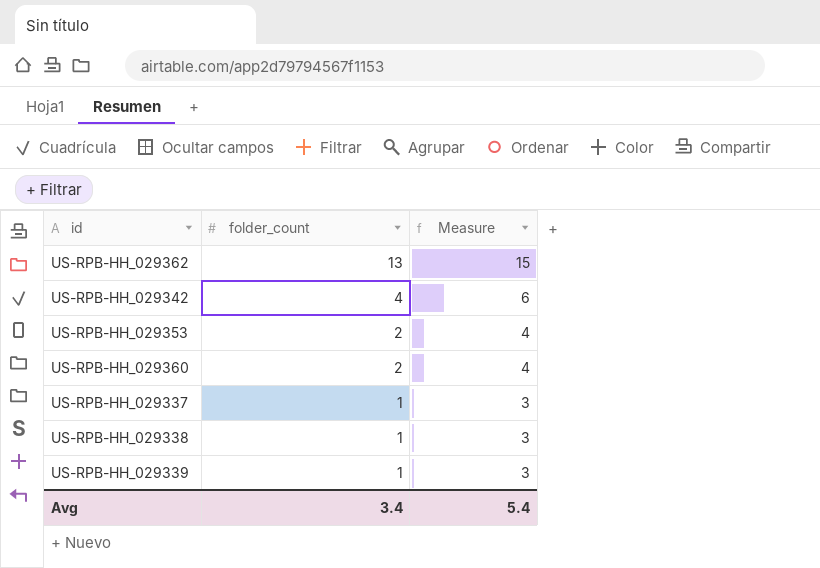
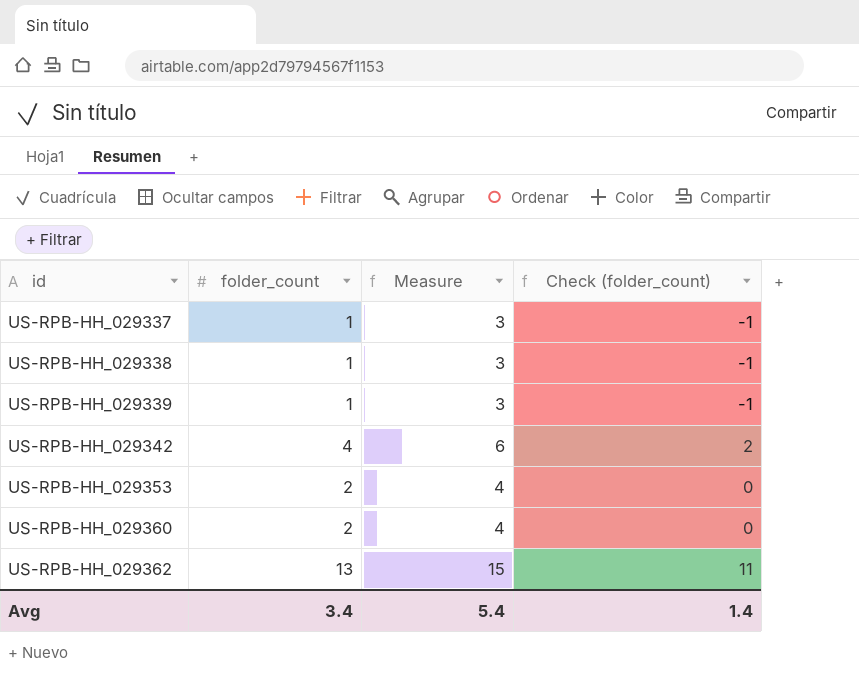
row order: folder_count descending -> id ascending
column Check (folder_count) | formula: none -> [folder_count] - 2

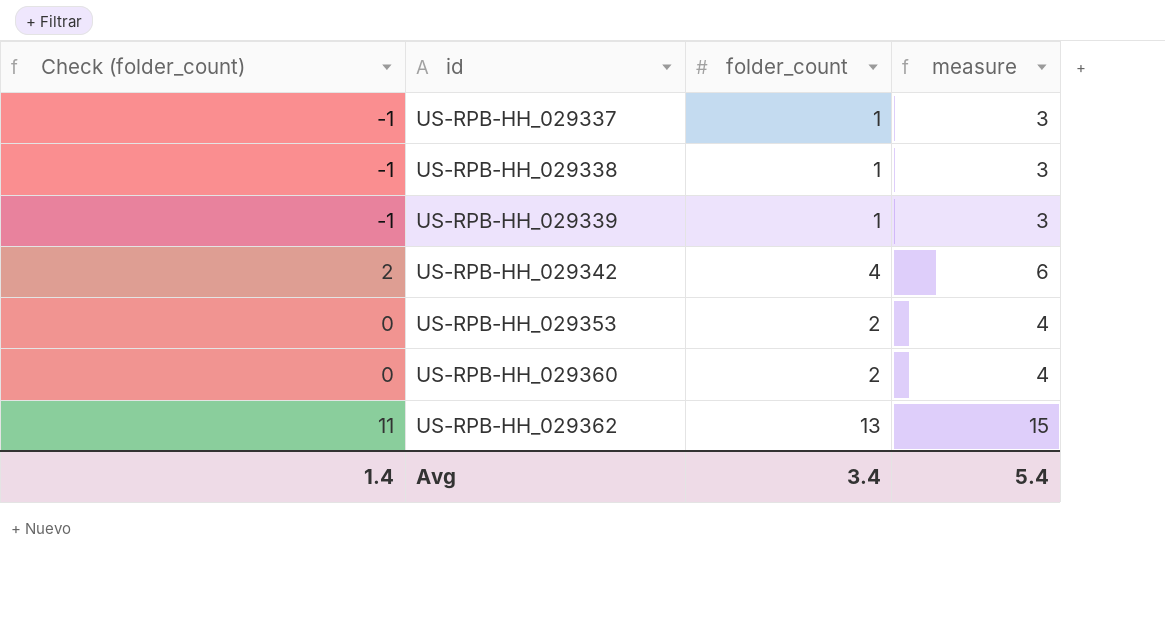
column Check (folder_count) | position: 4 -> 1
column name: Measure -> measure

